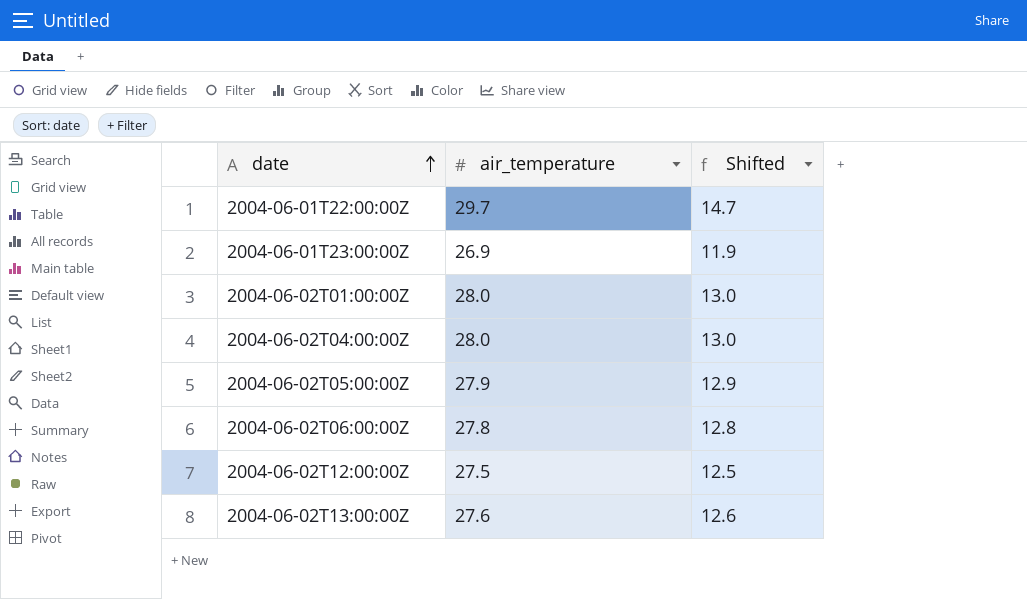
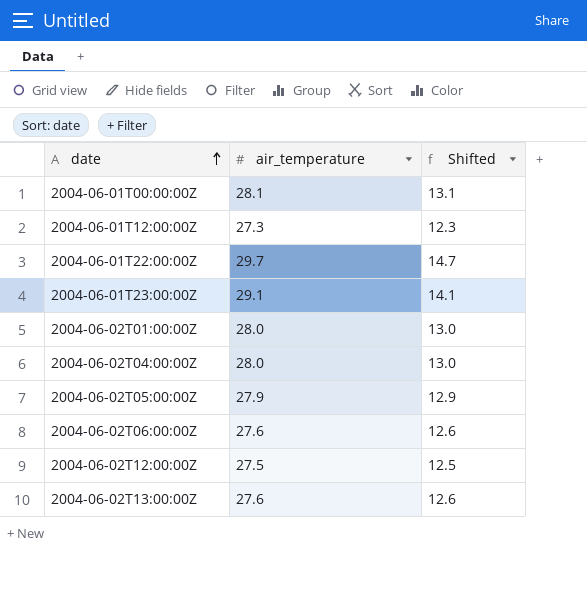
row 2004-06-01T00:00:00Z: none -> 28.1 | 13.1
row 2004-06-01T12:00:00Z: none -> 27.3 | 12.3
2004-06-01T23:00:00Z | air_temperature: 26.9 -> 29.1
2004-06-01T23:00:00Z | Shifted: 11.9 -> 14.1
2004-06-02T06:00:00Z | air_temperature: 27.8 -> 27.6
2004-06-02T06:00:00Z | Shifted: 12.8 -> 12.6

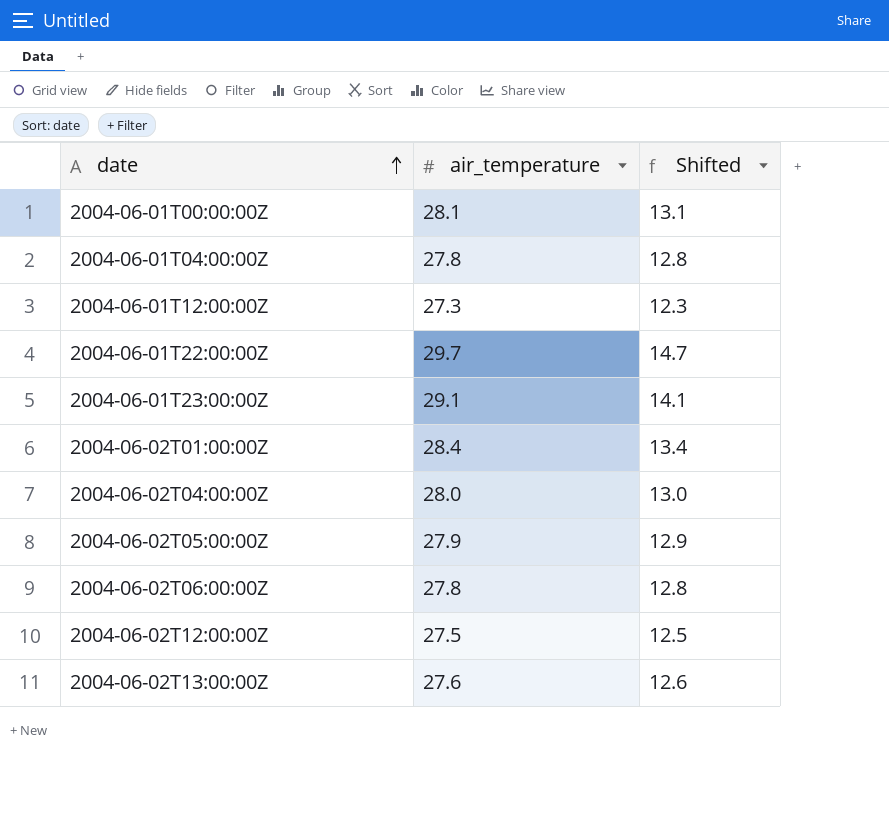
row 2004-06-01T04:00:00Z: none -> 27.8 | 12.8
2004-06-02T01:00:00Z | air_temperature: 28.0 -> 28.4
2004-06-02T01:00:00Z | Shifted: 13.0 -> 13.4
2004-06-02T06:00:00Z | air_temperature: 27.6 -> 27.8
2004-06-02T06:00:00Z | Shifted: 12.6 -> 12.8

